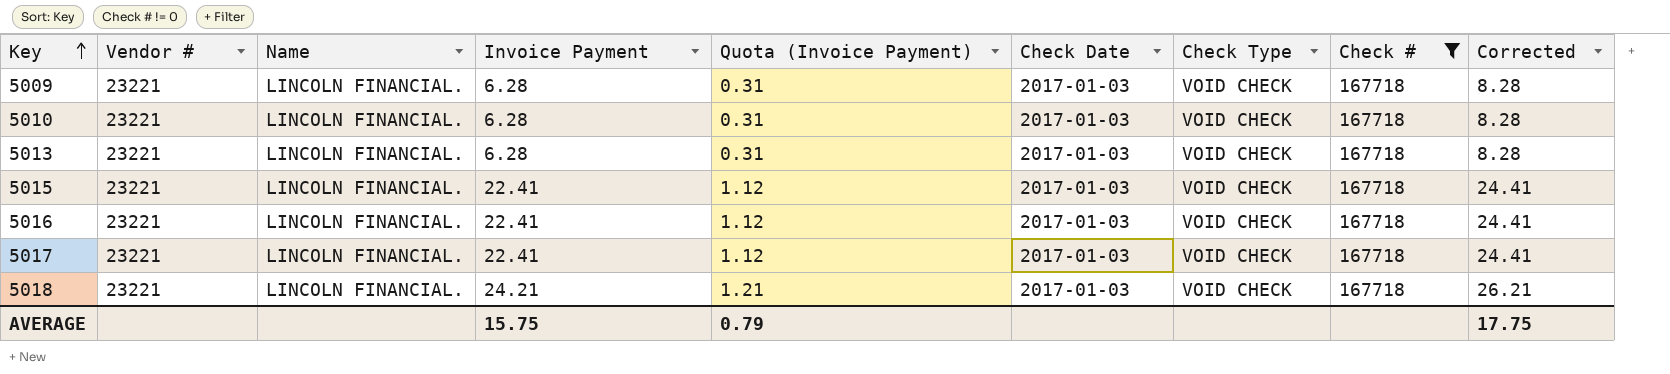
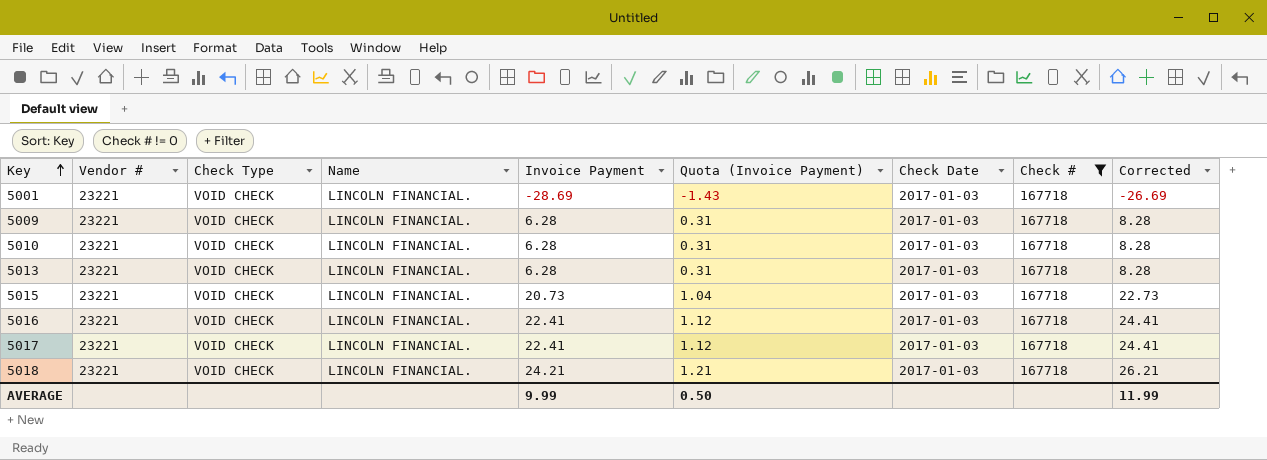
column Check Type | position: 7 -> 3
row 5001: none -> 23221 | VOID CHECK | LINCOLN FINANCIAL. | -28.69 | -1.43 | 2017-01-03 | 167718 | -26.69
5015 | Invoice Payment: 22.41 -> 20.73
5015 | Quota (Invoice Payment): 1.12 -> 1.04
5015 | Corrected: 24.41 -> 22.73
AVERAGE | Invoice Payment: 15.75 -> 9.99
AVERAGE | Quota (Invoice Payment): 0.79 -> 0.50
AVERAGE | Corrected: 17.75 -> 11.99

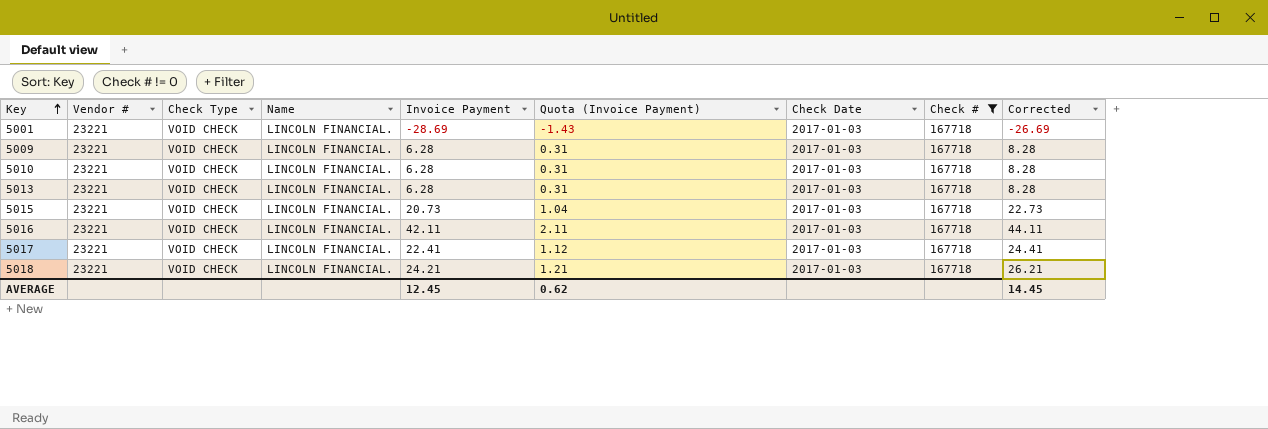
5016 | Invoice Payment: 22.41 -> 42.11
5016 | Quota (Invoice Payment): 1.12 -> 2.11
5016 | Corrected: 24.41 -> 44.11
AVERAGE | Invoice Payment: 9.99 -> 12.45
AVERAGE | Quota (Invoice Payment): 0.50 -> 0.62
AVERAGE | Corrected: 11.99 -> 14.45

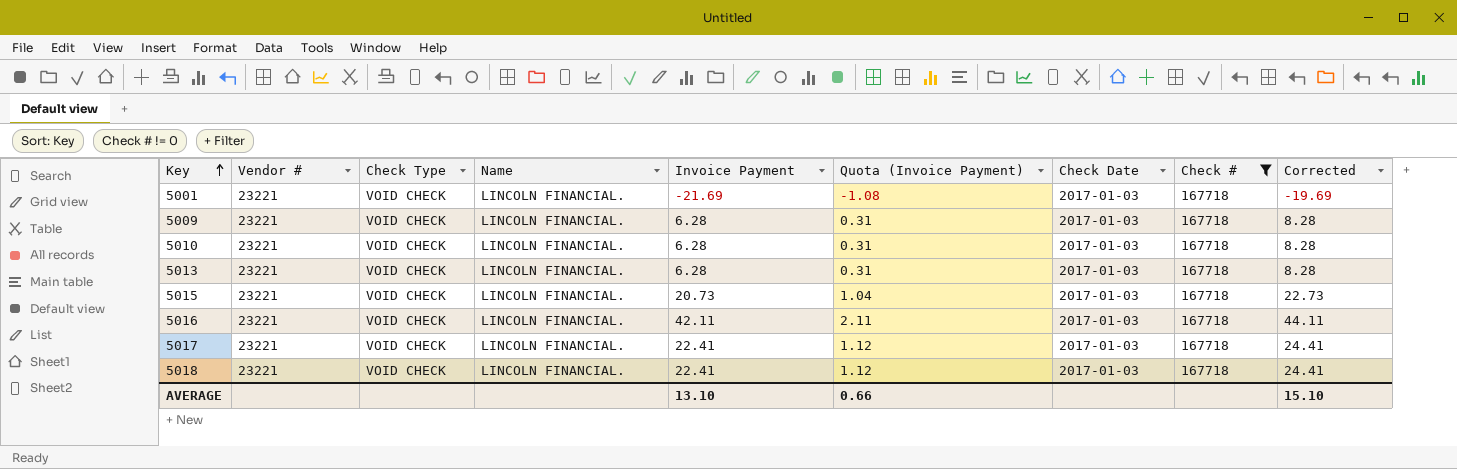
5001 | Invoice Payment: -28.69 -> -21.69
5001 | Quota (Invoice Payment): -1.43 -> -1.08
5001 | Corrected: -26.69 -> -19.69
5018 | Invoice Payment: 24.21 -> 22.41
5018 | Quota (Invoice Payment): 1.21 -> 1.12
5018 | Corrected: 26.21 -> 24.41
AVERAGE | Invoice Payment: 12.45 -> 13.10
AVERAGE | Quota (Invoice Payment): 0.62 -> 0.66
AVERAGE | Corrected: 14.45 -> 15.10

